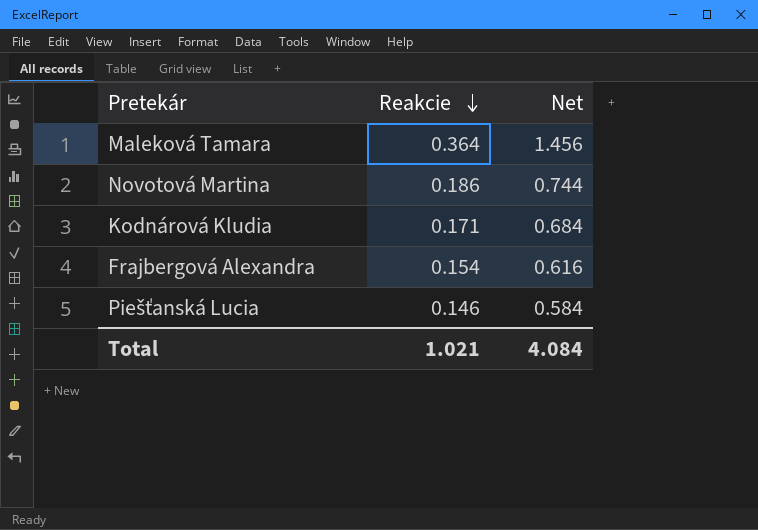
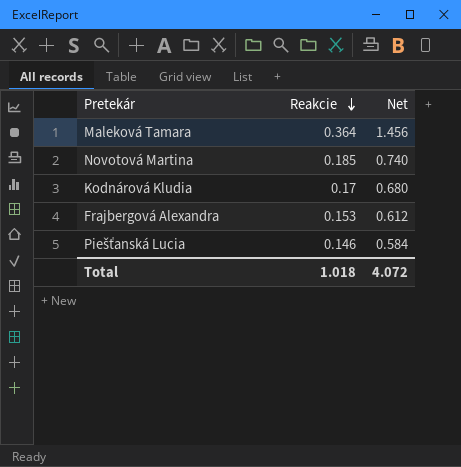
Novotová Martina | Reakcie: 0.186 -> 0.185
Novotová Martina | Net: 0.744 -> 0.740
Kodnárová Kludia | Reakcie: 0.171 -> 0.17
Kodnárová Kludia | Net: 0.684 -> 0.680
Frajbergová Alexandra | Reakcie: 0.154 -> 0.153
Frajbergová Alexandra | Net: 0.616 -> 0.612
Total | Reakcie: 1.021 -> 1.018
Total | Net: 4.084 -> 4.072

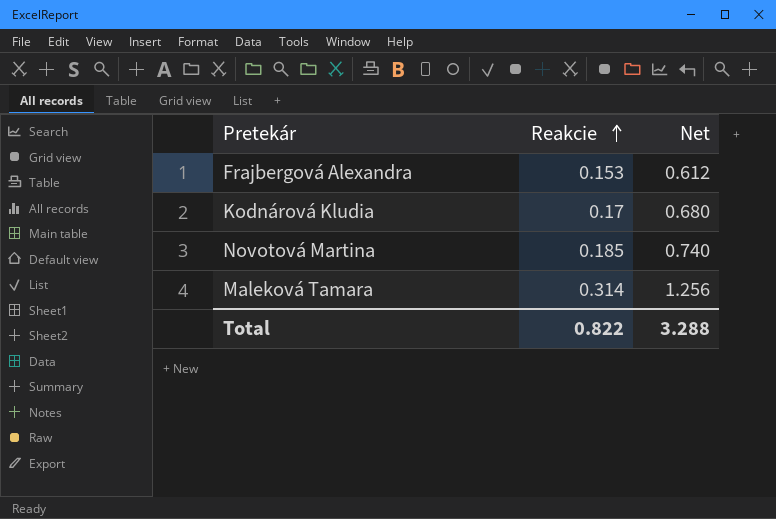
row order: Reakcie descending -> Reakcie ascending
row Piešťanská Lucia: 0.146 | 0.584 -> none
Maleková Tamara | Reakcie: 0.364 -> 0.314
Maleková Tamara | Net: 1.456 -> 1.256
Total | Reakcie: 1.018 -> 0.822
Total | Net: 4.072 -> 3.288

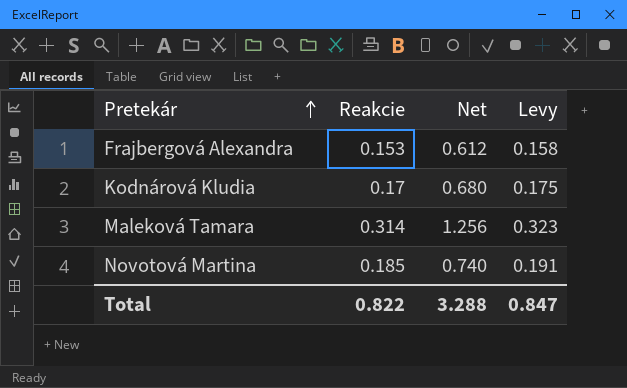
row order: Reakcie ascending -> Pretekár ascending
column Levy | formula: none -> [Reakcie] * 1.03

